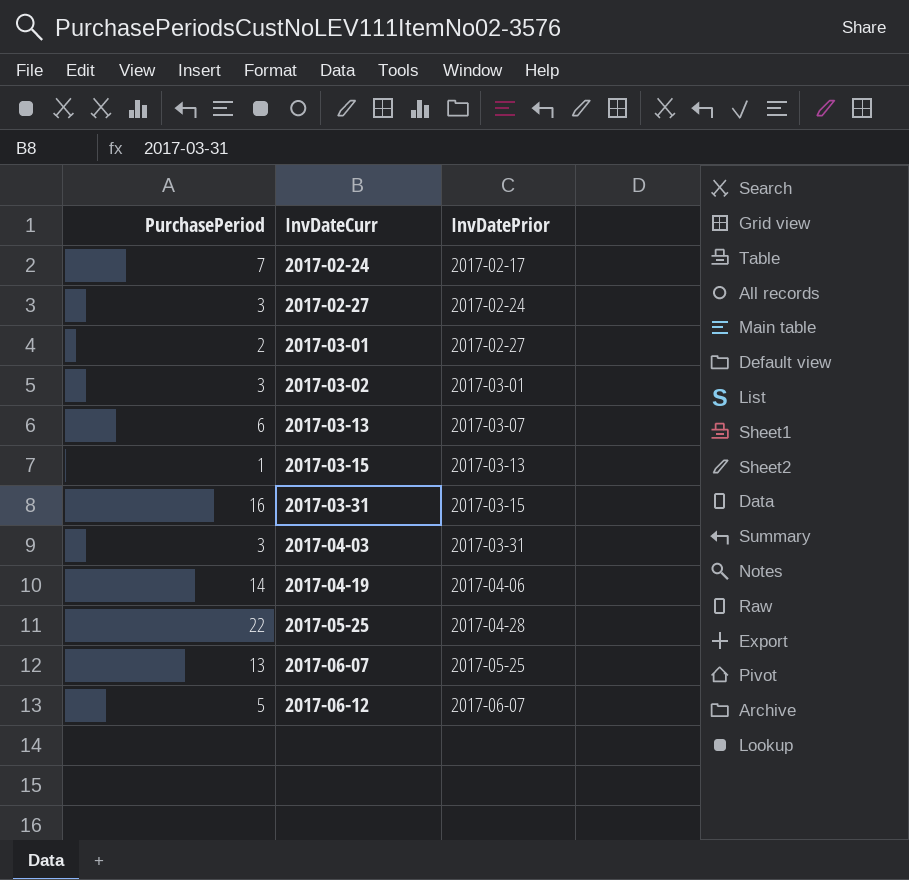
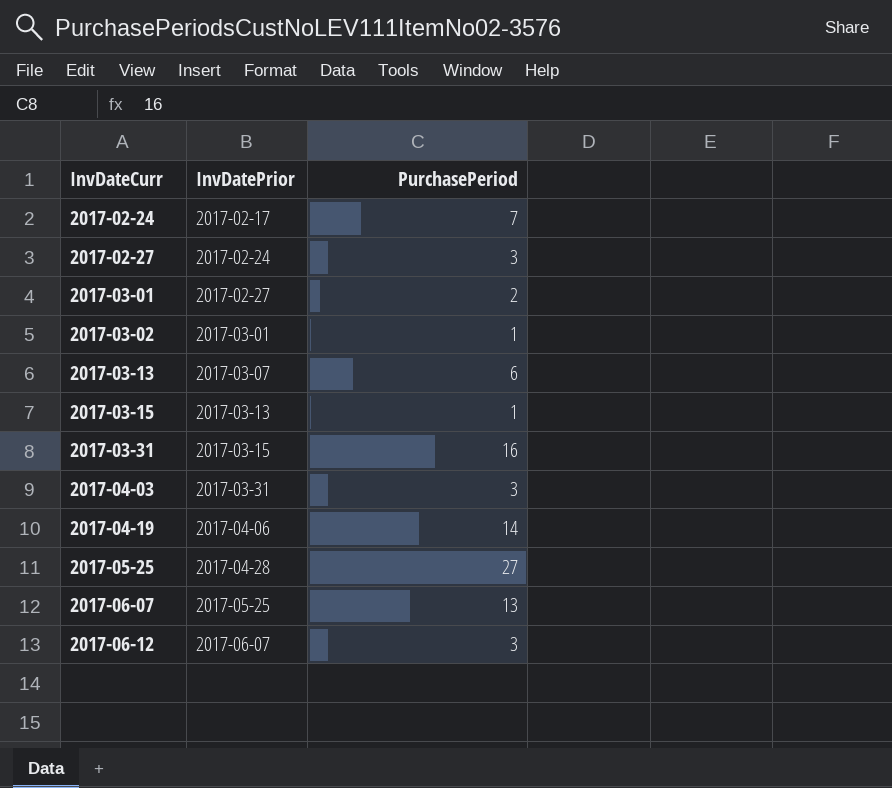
column PurchasePeriod | position: 1 -> 3
2017-03-02 | PurchasePeriod: 3 -> 1
2017-05-25 | PurchasePeriod: 22 -> 27
2017-06-12 | PurchasePeriod: 5 -> 3

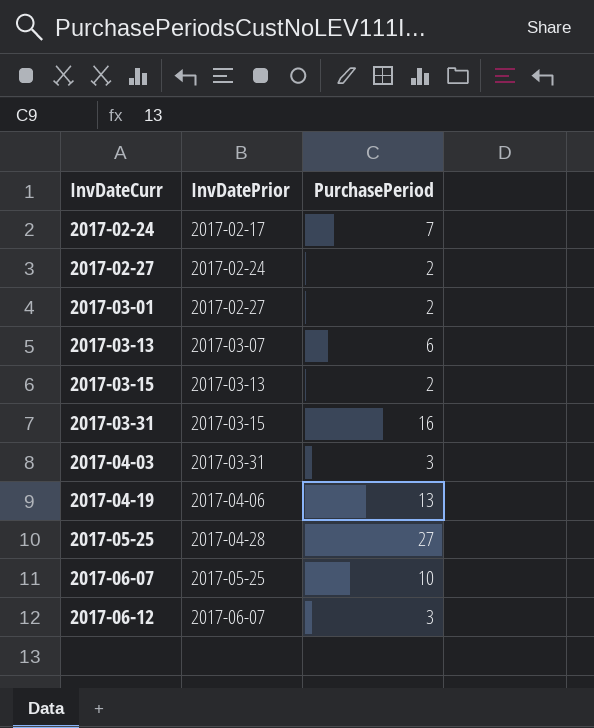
row 2017-03-02: 2017-03-01 | 1 -> none
2017-02-27 | PurchasePeriod: 3 -> 2
2017-03-15 | PurchasePeriod: 1 -> 2
2017-04-19 | PurchasePeriod: 14 -> 13
2017-06-07 | PurchasePeriod: 13 -> 10

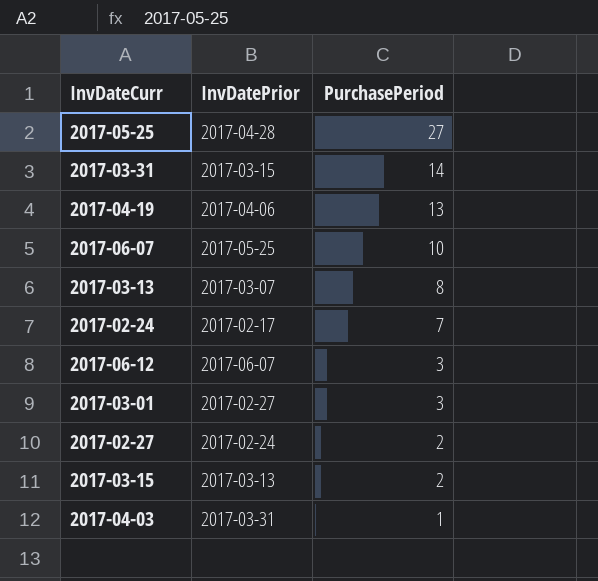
row order: InvDateCurr ascending -> PurchasePeriod descending
2017-03-31 | PurchasePeriod: 16 -> 14
2017-03-13 | PurchasePeriod: 6 -> 8
2017-03-01 | PurchasePeriod: 2 -> 3
2017-04-03 | PurchasePeriod: 3 -> 1

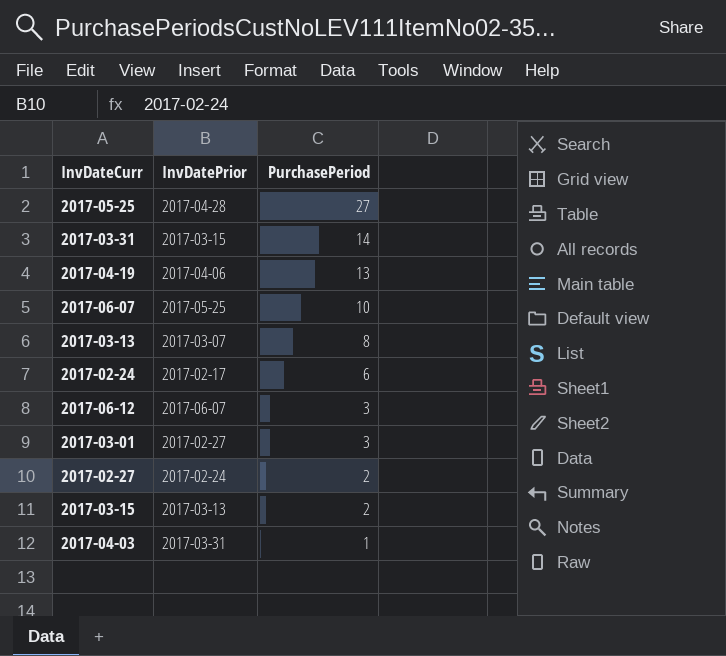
2017-02-24 | PurchasePeriod: 7 -> 6

